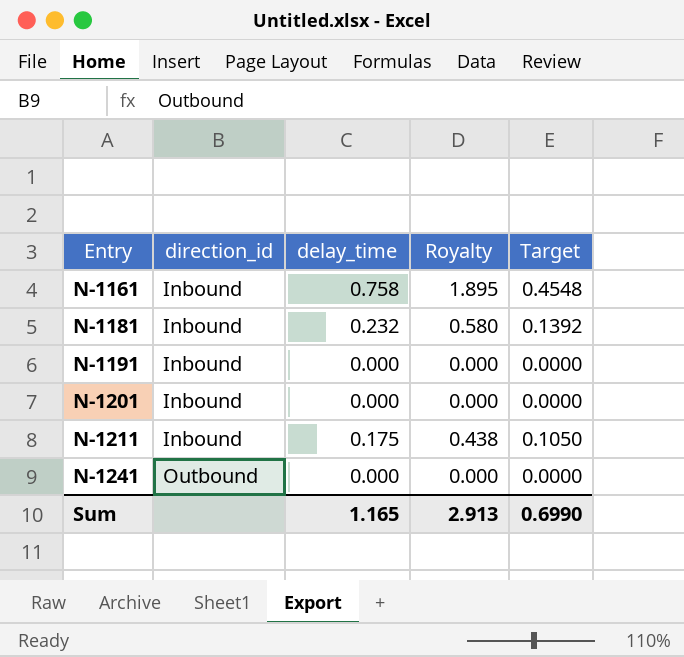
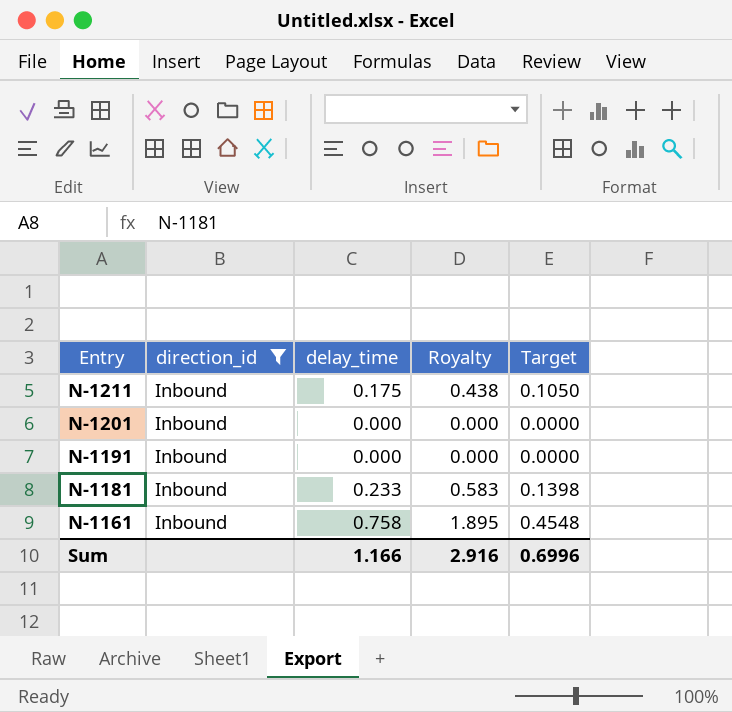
filter: none -> direction_id = Inbound
row order: Entry ascending -> Entry descending
N-1181 | delay_time: 0.232 -> 0.233
N-1181 | Royalty: 0.580 -> 0.583
N-1181 | Target: 0.1392 -> 0.1398
Sum | delay_time: 1.165 -> 1.166
Sum | Royalty: 2.913 -> 2.916
Sum | Target: 0.6990 -> 0.6996

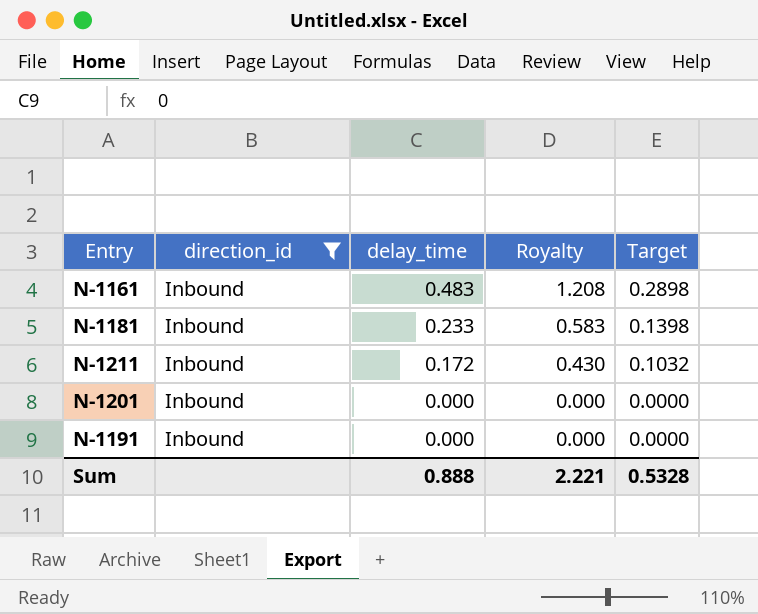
row order: Entry descending -> delay_time descending
N-1161 | delay_time: 0.758 -> 0.483
N-1161 | Royalty: 1.895 -> 1.208
N-1161 | Target: 0.4548 -> 0.2898
N-1211 | delay_time: 0.175 -> 0.172
N-1211 | Royalty: 0.438 -> 0.430
N-1211 | Target: 0.1050 -> 0.1032
Sum | delay_time: 1.166 -> 0.888
Sum | Royalty: 2.916 -> 2.221
Sum | Target: 0.6996 -> 0.5328

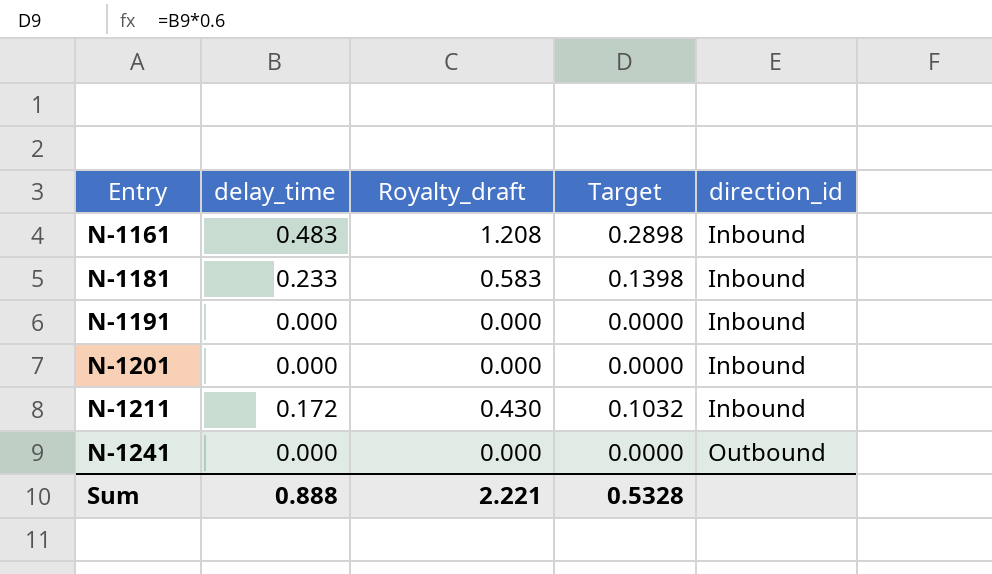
filter: direction_id = Inbound -> none
row order: delay_time descending -> Entry ascending
column name: Royalty -> Royalty_draft
column direction_id | position: 2 -> 5

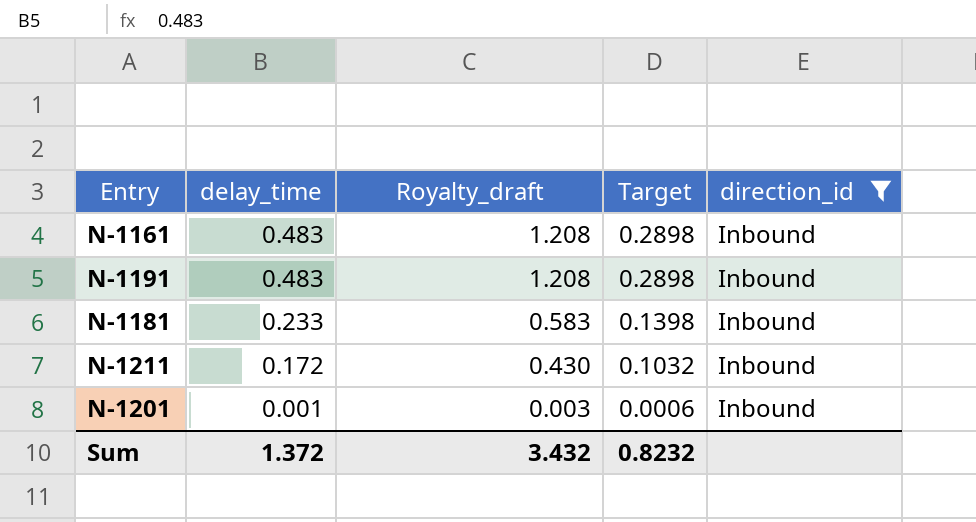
filter: none -> direction_id = Inbound
row order: Entry ascending -> delay_time descending
N-1191 | delay_time: 0.000 -> 0.483
N-1191 | Royalty_draft: 0.000 -> 1.208
N-1191 | Target: 0.0000 -> 0.2898
N-1201 | delay_time: 0.000 -> 0.001
N-1201 | Royalty_draft: 0.000 -> 0.003
N-1201 | Target: 0.0000 -> 0.0006
Sum | delay_time: 0.888 -> 1.372
Sum | Royalty_draft: 2.221 -> 3.432
Sum | Target: 0.5328 -> 0.8232

